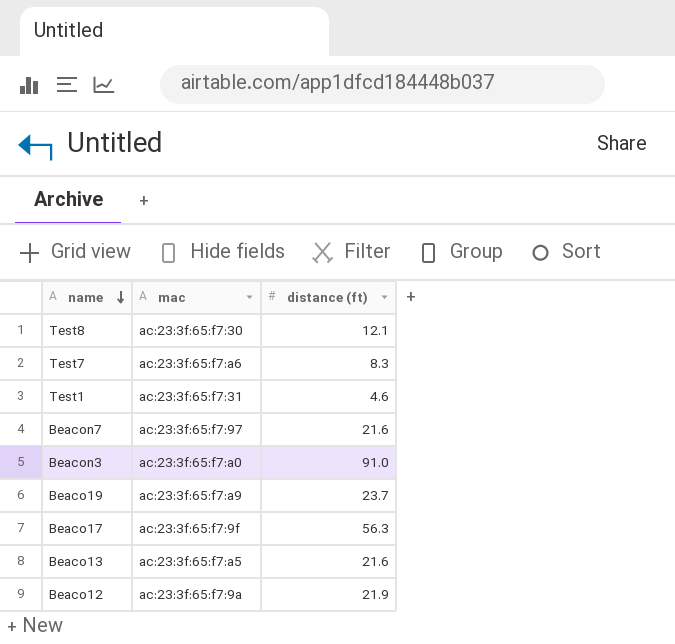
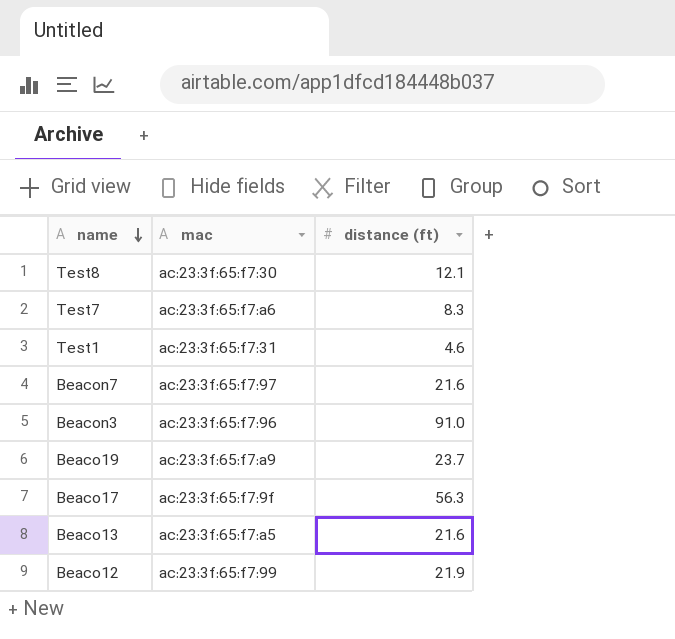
Beacon3 | mac: ac:23:3f:65:f7:a0 -> ac:23:3f:65:f7:96
Beaco12 | mac: ac:23:3f:65:f7:9a -> ac:23:3f:65:f7:99

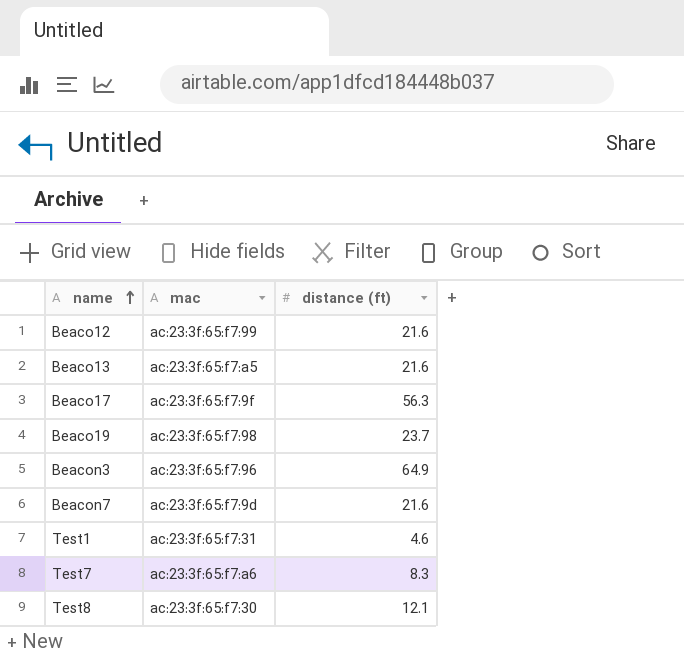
row order: name descending -> name ascending
Beaco12 | distance (ft): 21.9 -> 21.6
Beaco19 | mac: ac:23:3f:65:f7:a9 -> ac:23:3f:65:f7:98
Beacon3 | distance (ft): 91.0 -> 64.9
Beacon7 | mac: ac:23:3f:65:f7:97 -> ac:23:3f:65:f7:9d

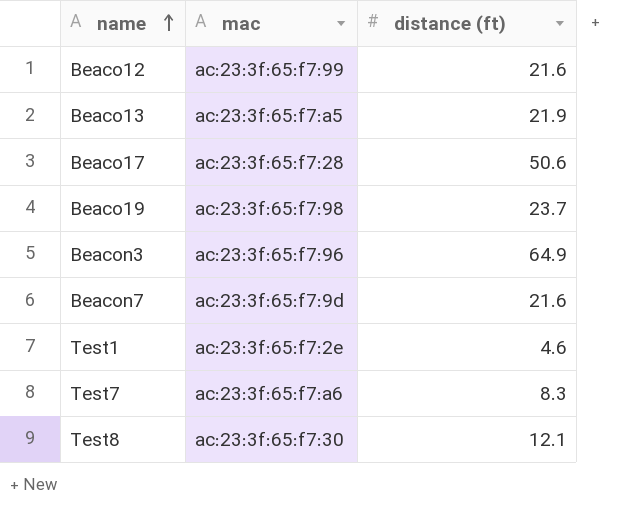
Beaco13 | distance (ft): 21.6 -> 21.9
Beaco17 | mac: ac:23:3f:65:f7:9f -> ac:23:3f:65:f7:28
Beaco17 | distance (ft): 56.3 -> 50.6
Test1 | mac: ac:23:3f:65:f7:31 -> ac:23:3f:65:f7:2e

